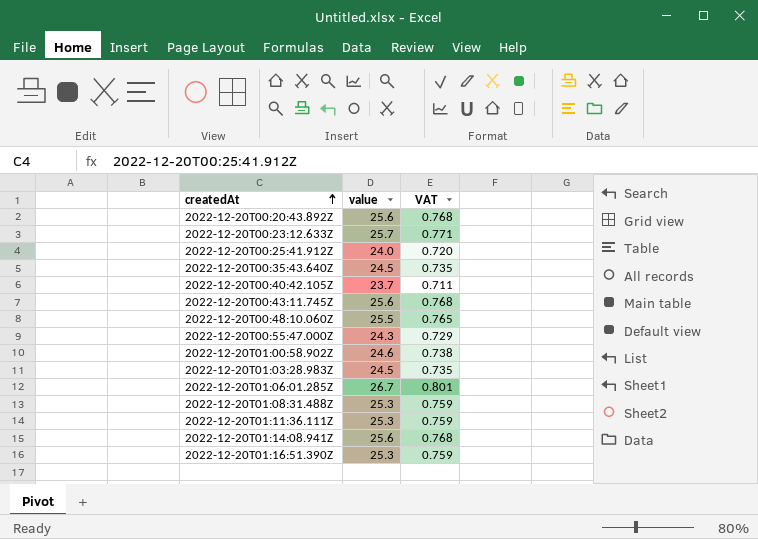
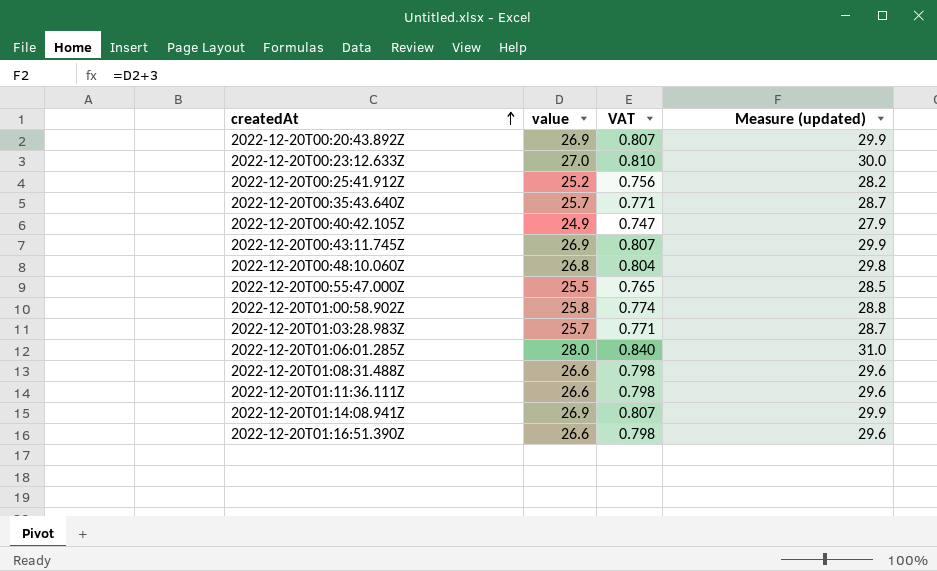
column Measure (updated) | formula: none -> [value] + 3
2022-12-20T00:20:43.892Z | value: 25.6 -> 26.9
2022-12-20T00:20:43.892Z | VAT: 0.768 -> 0.807
2022-12-20T00:23:12.633Z | value: 25.7 -> 27.0
2022-12-20T00:23:12.633Z | VAT: 0.771 -> 0.810
2022-12-20T00:25:41.912Z | value: 24.0 -> 25.2
2022-12-20T00:25:41.912Z | VAT: 0.720 -> 0.756
2022-12-20T00:35:43.640Z | value: 24.5 -> 25.7
2022-12-20T00:35:43.640Z | VAT: 0.735 -> 0.771
2022-12-20T00:40:42.105Z | value: 23.7 -> 24.9
2022-12-20T00:40:42.105Z | VAT: 0.711 -> 0.747
2022-12-20T00:43:11.745Z | value: 25.6 -> 26.9
2022-12-20T00:43:11.745Z | VAT: 0.768 -> 0.807
2022-12-20T00:48:10.060Z | value: 25.5 -> 26.8
2022-12-20T00:48:10.060Z | VAT: 0.765 -> 0.804
2022-12-20T00:55:47.000Z | value: 24.3 -> 25.5
2022-12-20T00:55:47.000Z | VAT: 0.729 -> 0.765
2022-12-20T01:00:58.902Z | value: 24.6 -> 25.8
2022-12-20T01:00:58.902Z | VAT: 0.738 -> 0.774
2022-12-20T01:03:28.983Z | value: 24.5 -> 25.7
2022-12-20T01:03:28.983Z | VAT: 0.735 -> 0.771
2022-12-20T01:06:01.285Z | value: 26.7 -> 28.0
2022-12-20T01:06:01.285Z | VAT: 0.801 -> 0.840
2022-12-20T01:08:31.488Z | value: 25.3 -> 26.6
2022-12-20T01:08:31.488Z | VAT: 0.759 -> 0.798
2022-12-20T01:11:36.111Z | value: 25.3 -> 26.6
2022-12-20T01:11:36.111Z | VAT: 0.759 -> 0.798
2022-12-20T01:14:08.941Z | value: 25.6 -> 26.9
2022-12-20T01:14:08.941Z | VAT: 0.768 -> 0.807
2022-12-20T01:16:51.390Z | value: 25.3 -> 26.6
2022-12-20T01:16:51.390Z | VAT: 0.759 -> 0.798

